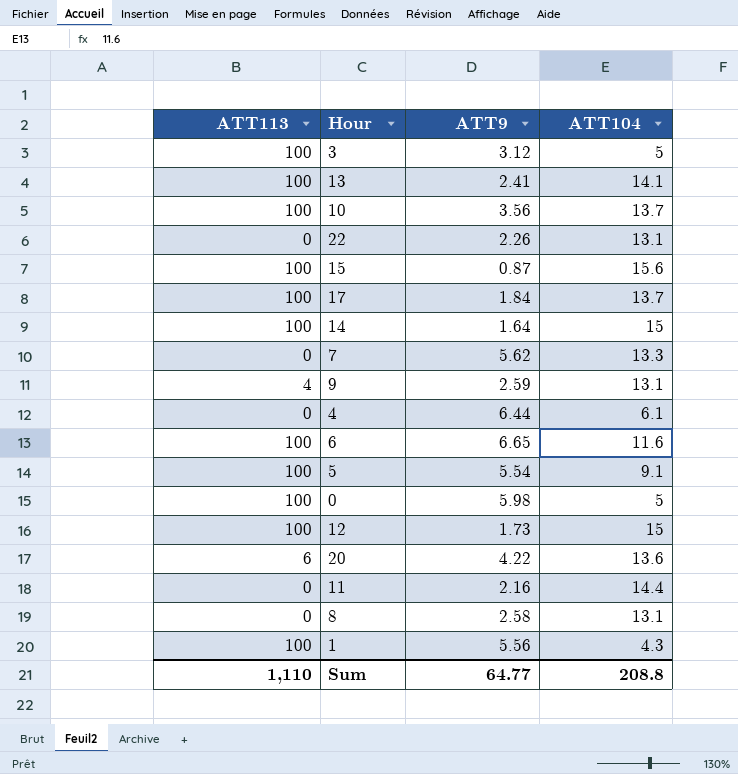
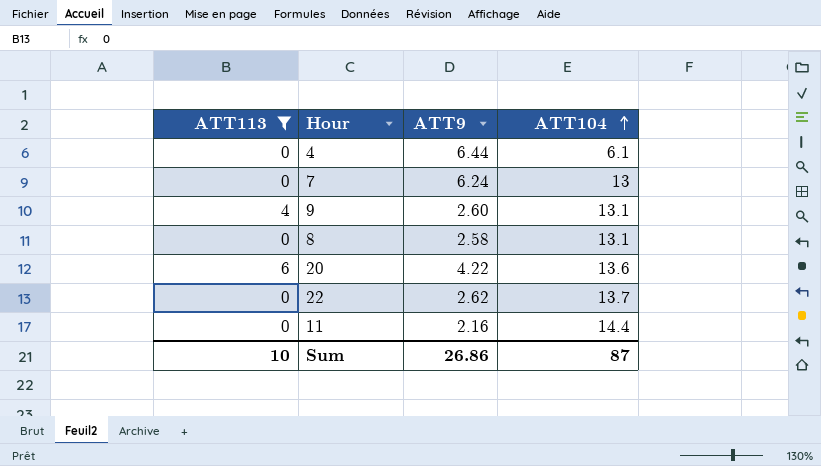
filter: none -> ATT113 != 100
row order: none -> ATT104 ascending
7 | ATT9: 5.62 -> 6.24
7 | ATT104: 13.3 -> 13
9 | ATT9: 2.59 -> 2.60
22 | ATT9: 2.26 -> 2.62
22 | ATT104: 13.1 -> 13.7
Sum | ATT113: 1,110 -> 10
Sum | ATT9: 64.77 -> 26.86
Sum | ATT104: 208.8 -> 87

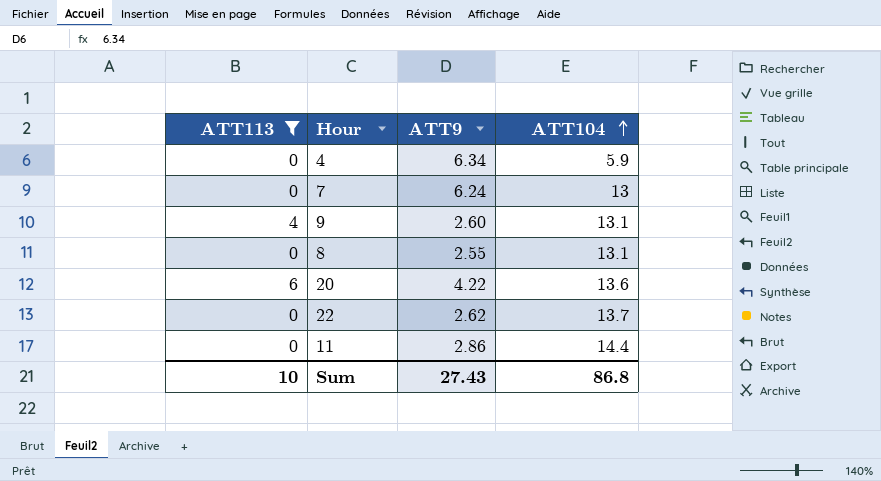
4 | ATT9: 6.44 -> 6.34
4 | ATT104: 6.1 -> 5.9
8 | ATT9: 2.58 -> 2.55
11 | ATT9: 2.16 -> 2.86
Sum | ATT9: 26.86 -> 27.43
Sum | ATT104: 87 -> 86.8

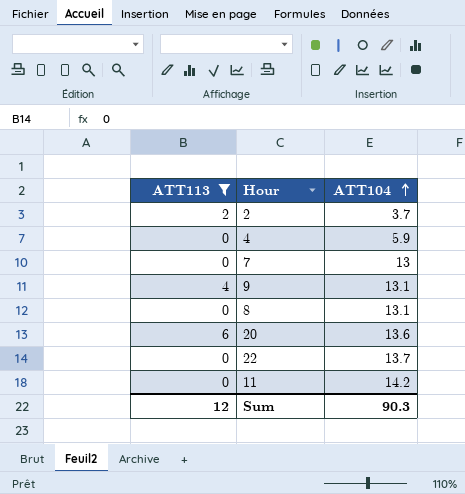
column ATT9 | position: 3 -> none
row 2: none -> 2 | 3.7
11 | ATT104: 14.4 -> 14.2
Sum | ATT113: 10 -> 12
Sum | ATT104: 86.8 -> 90.3

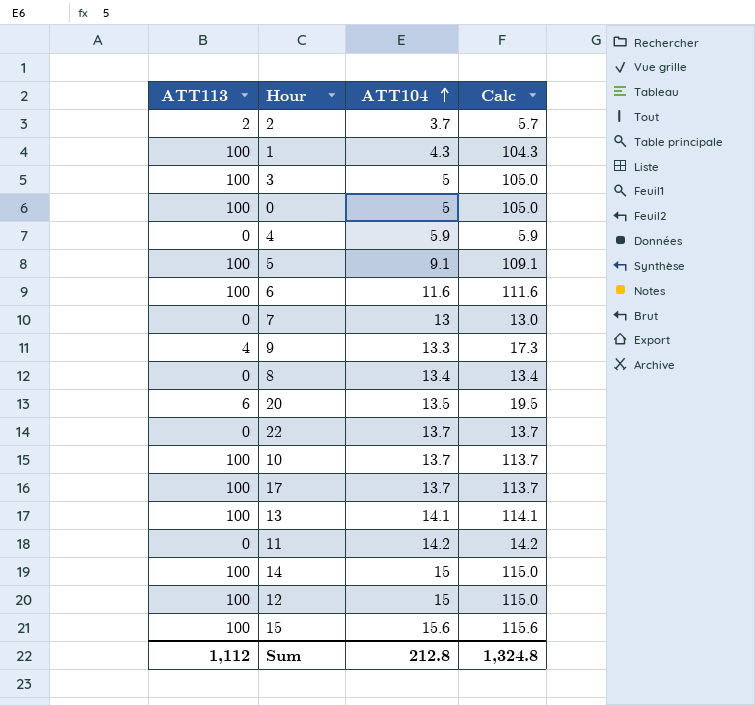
filter: ATT113 != 100 -> none
column Calc | formula: none -> [ATT113] + [ATT104]
9 | ATT104: 13.1 -> 13.3
8 | ATT104: 13.1 -> 13.4
20 | ATT104: 13.6 -> 13.5
Sum | ATT113: 12 -> 1,112
Sum | ATT104: 90.3 -> 212.8

